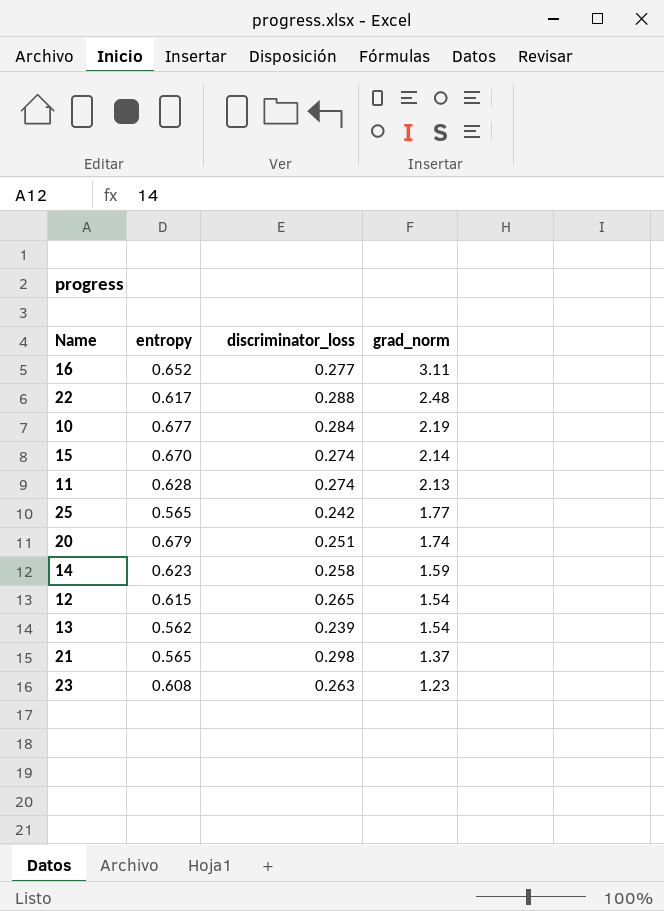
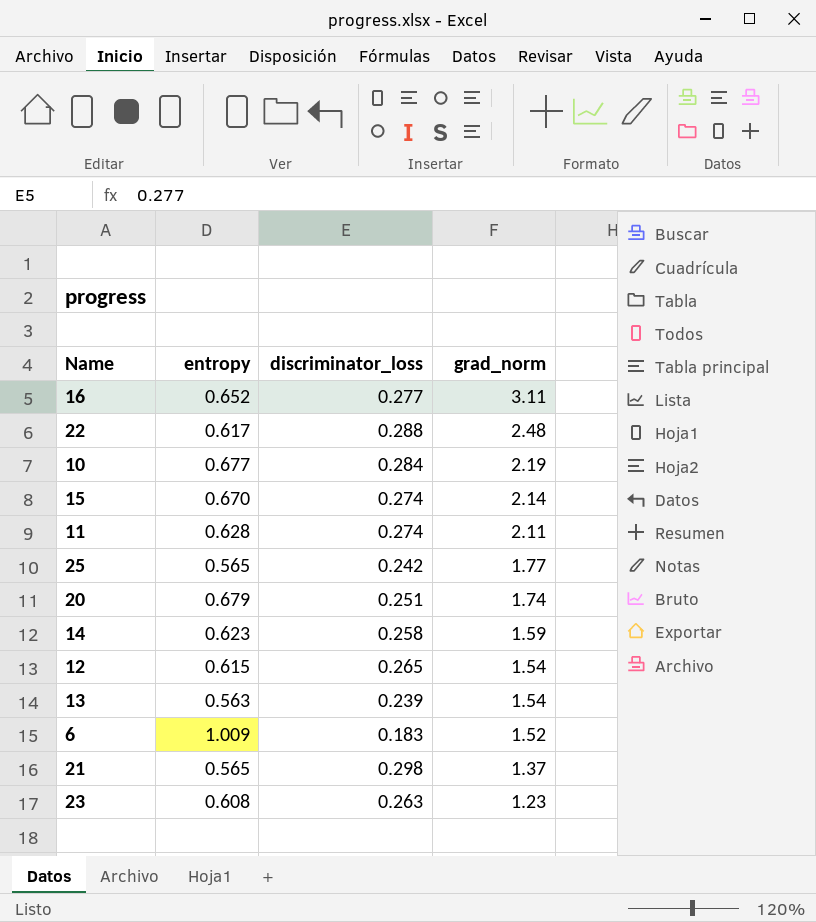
11 | grad_norm: 2.13 -> 2.11
13 | entropy: 0.562 -> 0.563
row 6: none -> 1.009 | 0.183 | 1.52

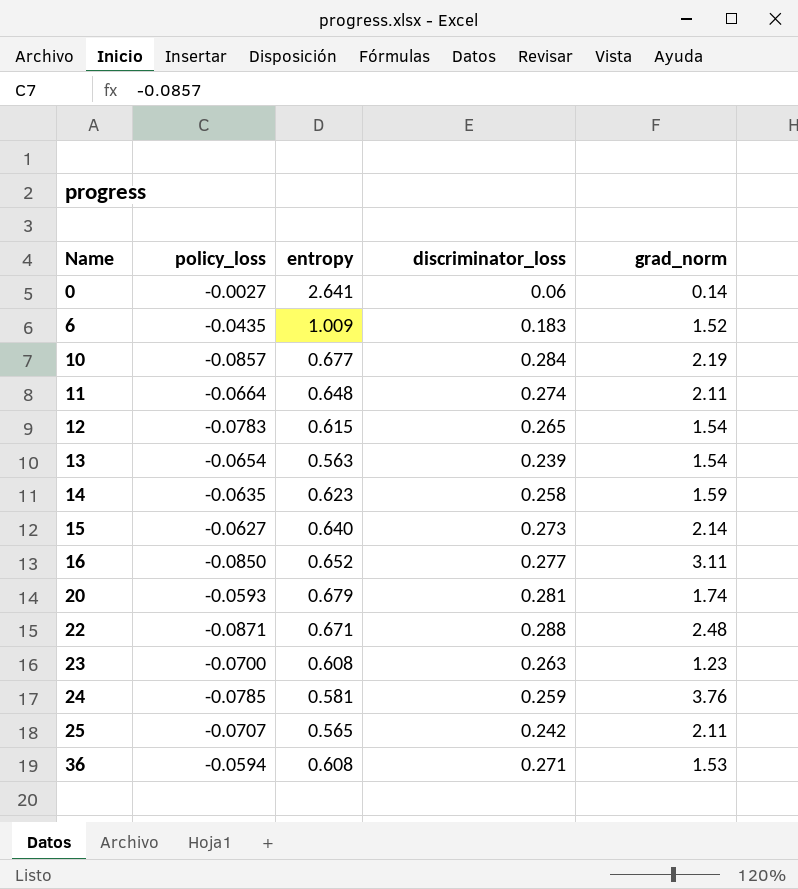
row order: grad_norm descending -> Name ascending
column policy_loss | position: none -> 2
row 21: 0.565 | 0.298 | 1.37 -> none
row 0: none -> -0.0027 | 2.641 | 0.06 | 0.14
11 | entropy: 0.628 -> 0.648
15 | entropy: 0.670 -> 0.640
15 | discriminator_loss: 0.274 -> 0.273
20 | discriminator_loss: 0.251 -> 0.281
22 | entropy: 0.617 -> 0.671
row 24: none -> -0.0785 | 0.581 | 0.259 | 3.76
25 | grad_norm: 1.77 -> 2.11
row 36: none -> -0.0594 | 0.608 | 0.271 | 1.53

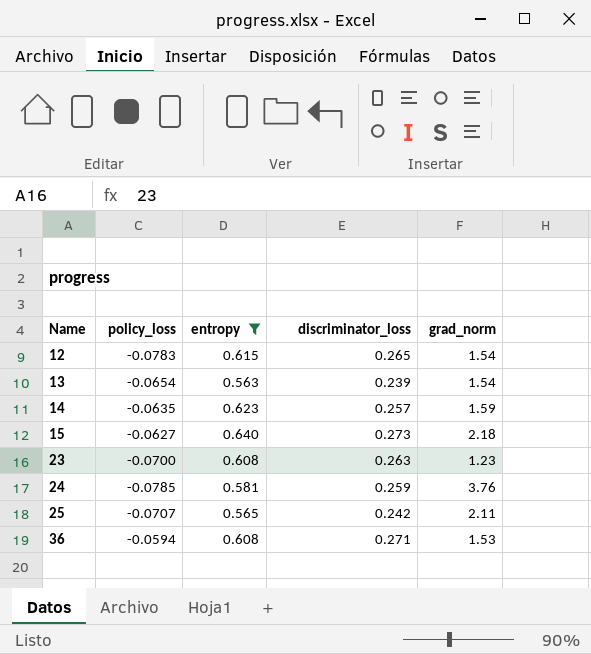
filter: none -> entropy <= 0.640
14 | discriminator_loss: 0.258 -> 0.257
15 | grad_norm: 2.14 -> 2.18

